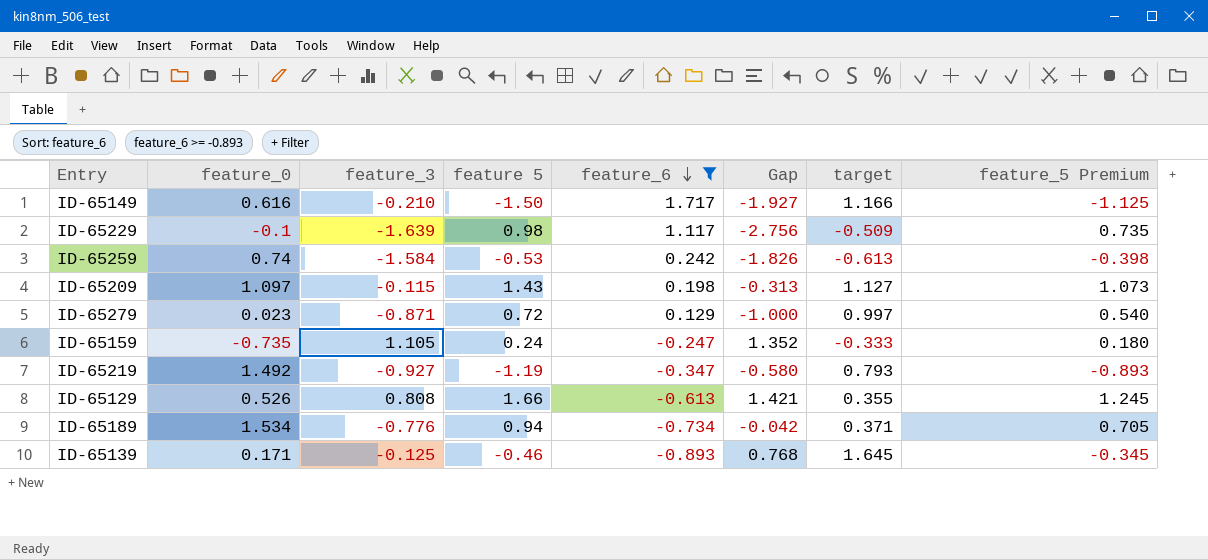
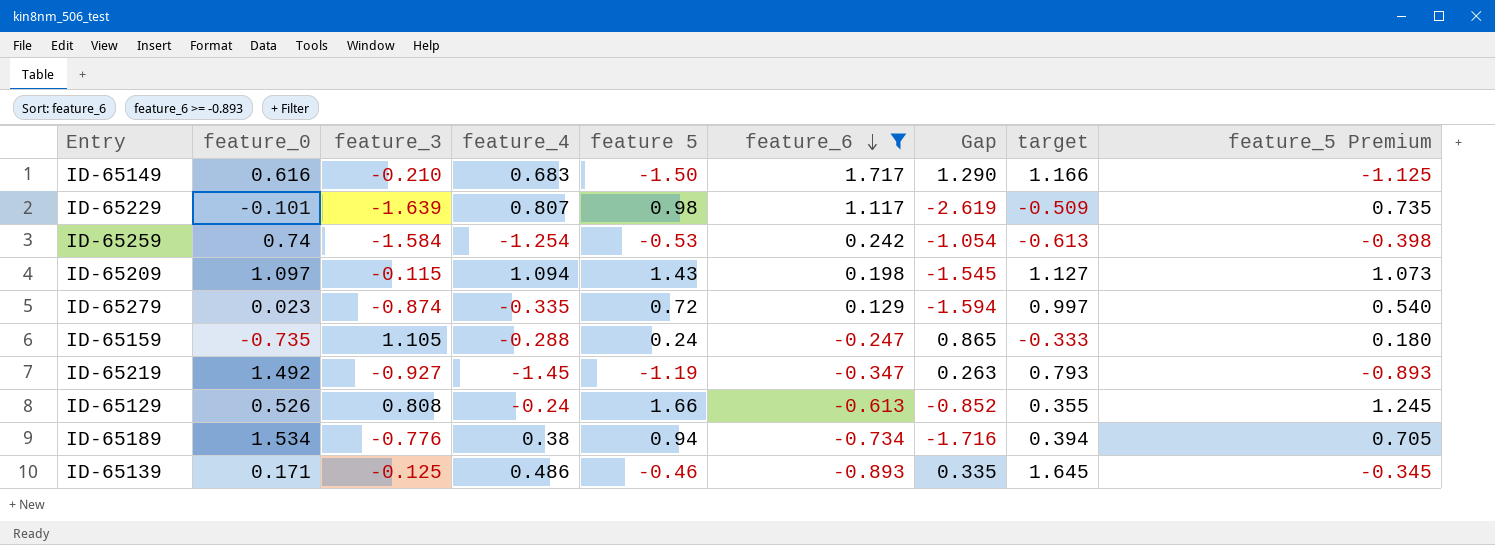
column feature_4 | position: none -> 4
column Gap | formula: [feature_3] - [feature_6] -> [feature_3] - [feature 5]
ID-65229 | feature_0: -0.1 -> -0.101
ID-65279 | feature_3: -0.871 -> -0.874
ID-65189 | target: 0.371 -> 0.394

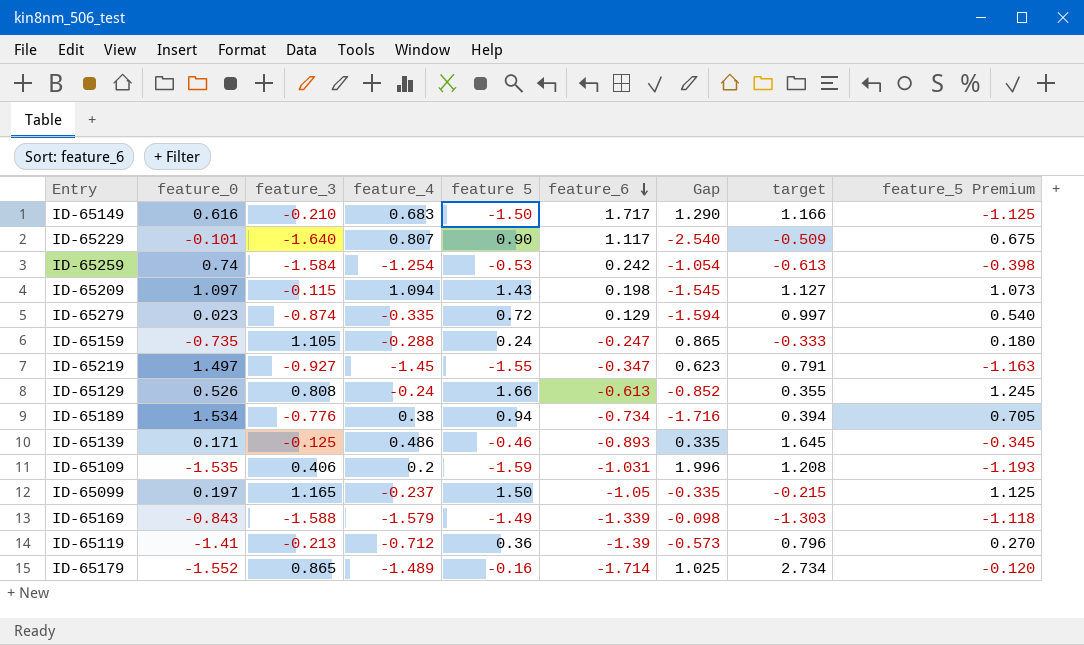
filter: feature_6 >= -0.893 -> none
ID-65229 | feature_3: -1.639 -> -1.640
ID-65229 | feature 5: 0.98 -> 0.90
ID-65229 | Gap: -2.619 -> -2.540
ID-65229 | feature_5 Premium: 0.735 -> 0.675
ID-65219 | feature_0: 1.492 -> 1.497
ID-65219 | feature 5: -1.19 -> -1.55
ID-65219 | Gap: 0.263 -> 0.623
ID-65219 | target: 0.793 -> 0.791
ID-65219 | feature_5 Premium: -0.893 -> -1.163

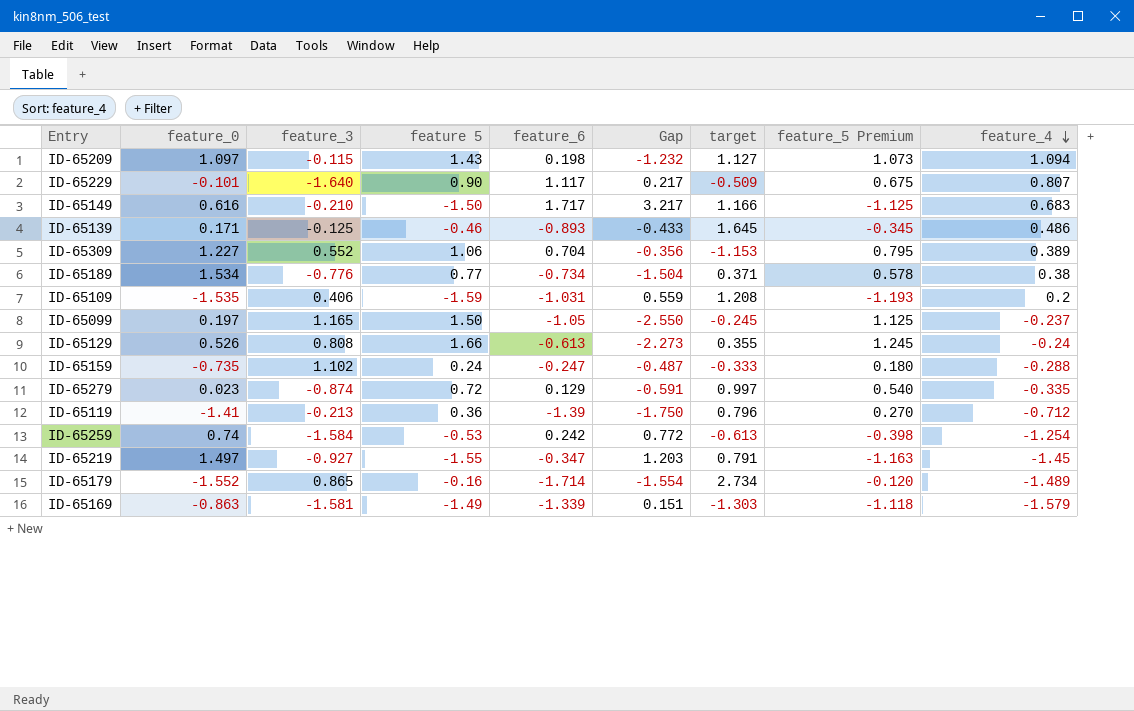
row order: feature_6 descending -> feature_4 descending
column Gap | formula: [feature_3] - [feature 5] -> [feature_6] - [feature 5]
column feature_4 | position: 4 -> 9
row ID-65309: none -> 1.227 | 0.552 | 1.06 | 0.704 | -0.356 | -1.153 | 0.795 | 0.389
ID-65189 | feature 5: 0.94 -> 0.77
ID-65189 | target: 0.394 -> 0.371
ID-65189 | feature_5 Premium: 0.705 -> 0.578
ID-65099 | target: -0.215 -> -0.245
ID-65159 | feature_3: 1.105 -> 1.102
ID-65169 | feature_0: -0.843 -> -0.863
ID-65169 | feature_3: -1.588 -> -1.581

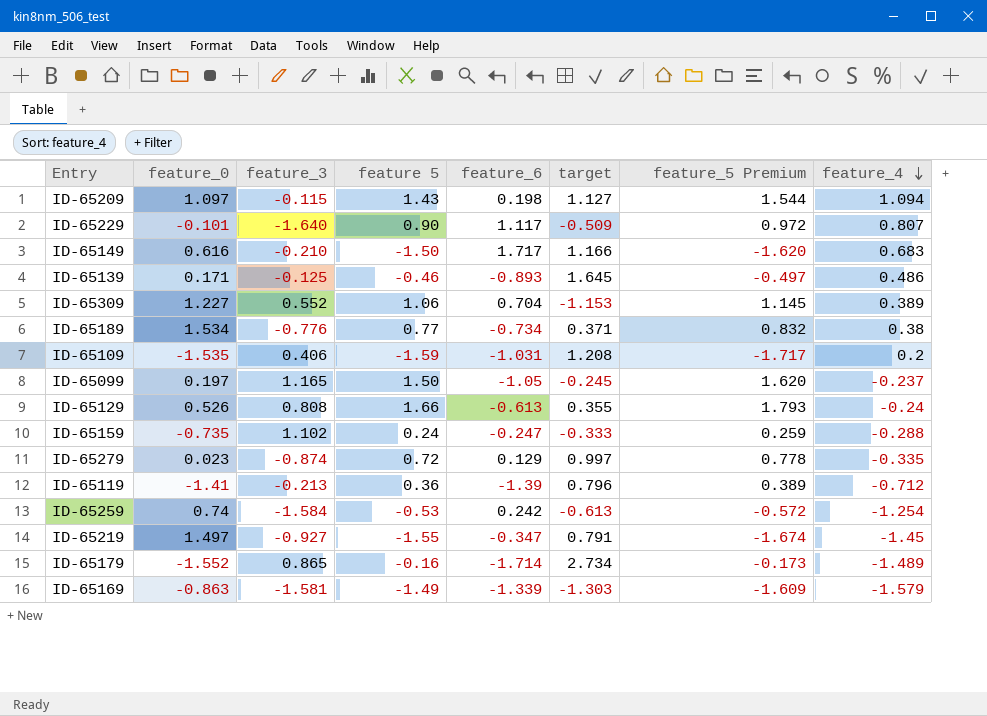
column Gap | formula: [feature_6] - [feature 5] -> none
column feature_5 Premium | formula: [feature 5] * 0.75 -> [feature 5] * 1.08

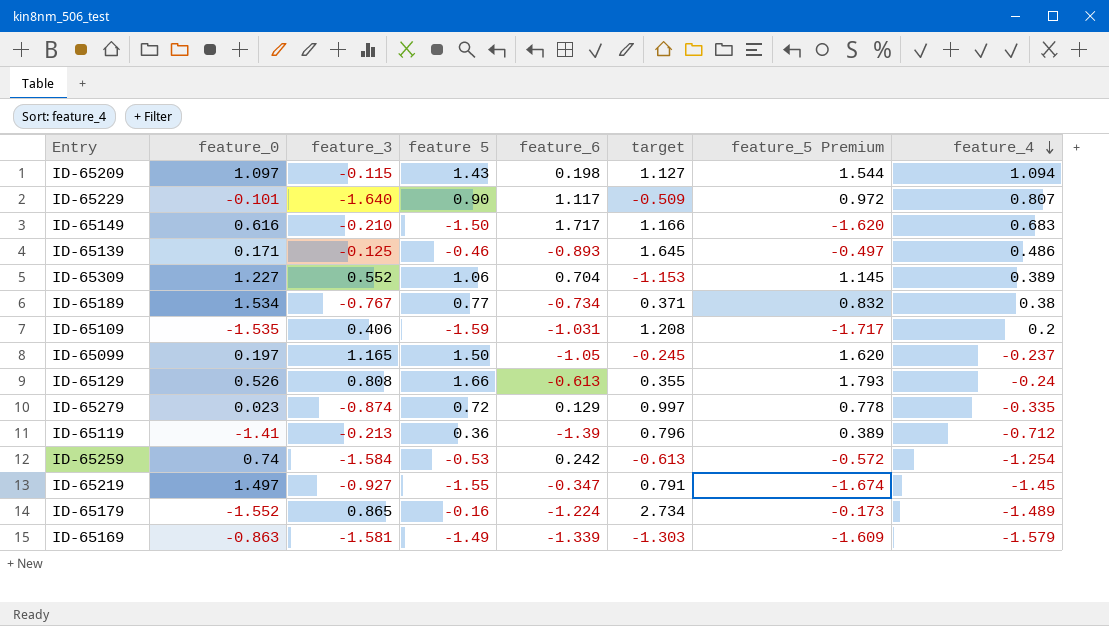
row ID-65159: -0.735 | 1.102 | 0.24 | -0.247 | -0.333 | 0.259 | -0.288 -> none
ID-65189 | feature_3: -0.776 -> -0.767
ID-65179 | feature_6: -1.714 -> -1.224

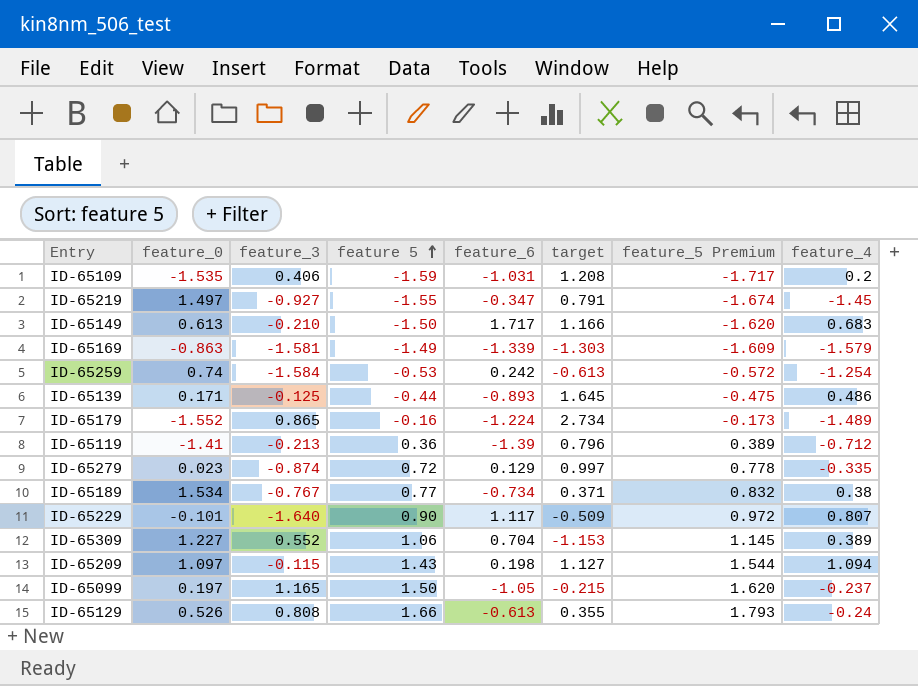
row order: feature_4 descending -> feature 5 ascending
ID-65149 | feature_0: 0.616 -> 0.613
ID-65139 | feature 5: -0.46 -> -0.44
ID-65139 | feature_5 Premium: -0.497 -> -0.475
ID-65099 | target: -0.245 -> -0.215

